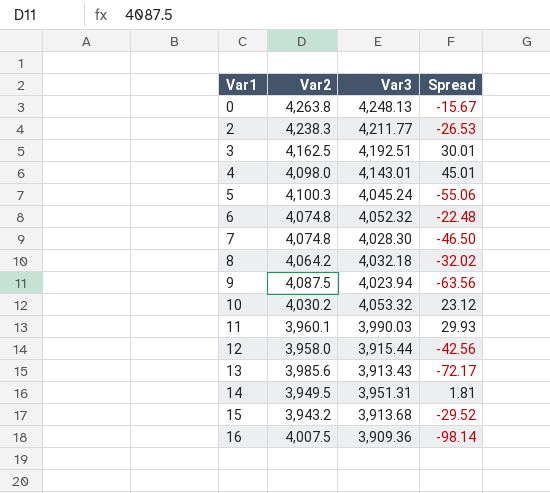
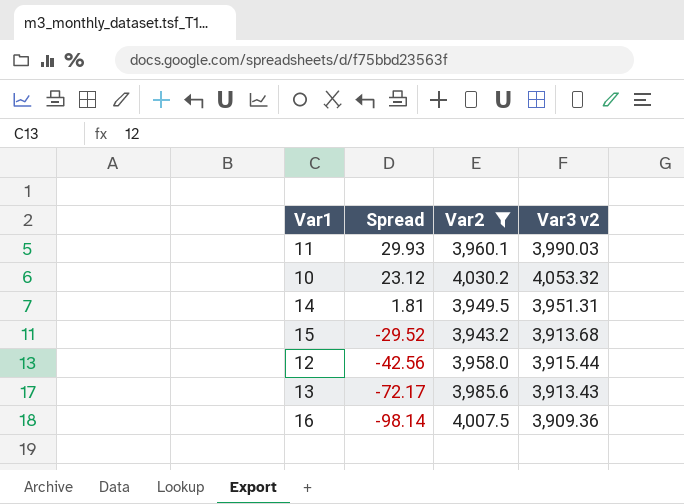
filter: none -> Var2 <= 4,030.2
row order: Var1 ascending -> Spread descending
column Spread | position: 4 -> 2
column name: Var3 -> Var3 v2

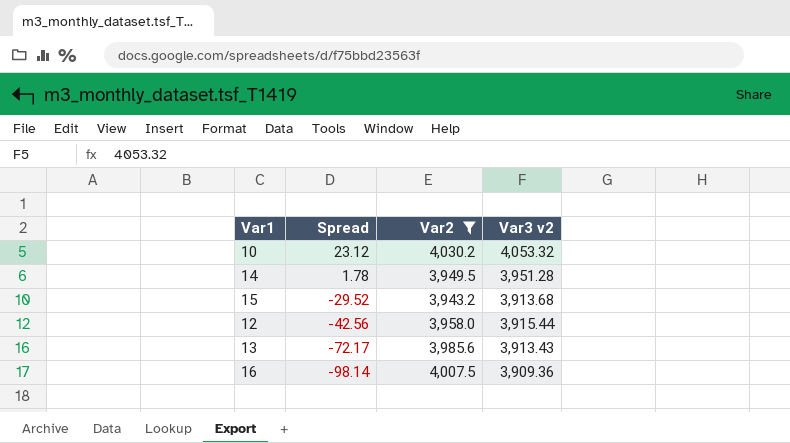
row 11: 29.93 | 3,960.1 | 3,990.03 -> none
14 | Spread: 1.81 -> 1.78
14 | Var3 v2: 3,951.31 -> 3,951.28

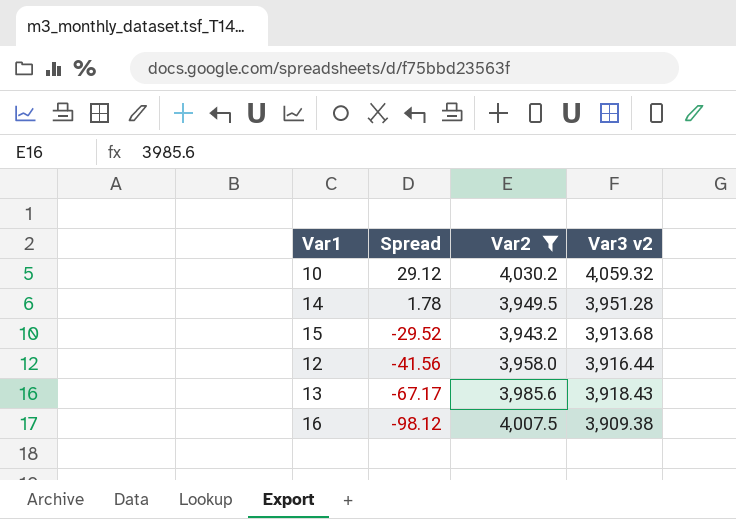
10 | Spread: 23.12 -> 29.12
10 | Var3 v2: 4,053.32 -> 4,059.32
12 | Spread: -42.56 -> -41.56
12 | Var3 v2: 3,915.44 -> 3,916.44
13 | Spread: -72.17 -> -67.17
13 | Var3 v2: 3,913.43 -> 3,918.43
16 | Spread: -98.14 -> -98.12
16 | Var3 v2: 3,909.36 -> 3,909.38

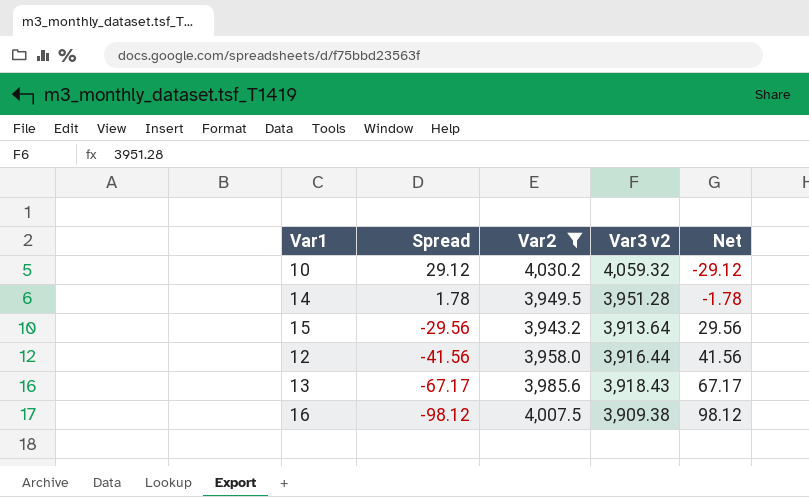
column Net | formula: none -> [Var2] - [Var3 v2]
15 | Spread: -29.52 -> -29.56
15 | Var3 v2: 3,913.68 -> 3,913.64

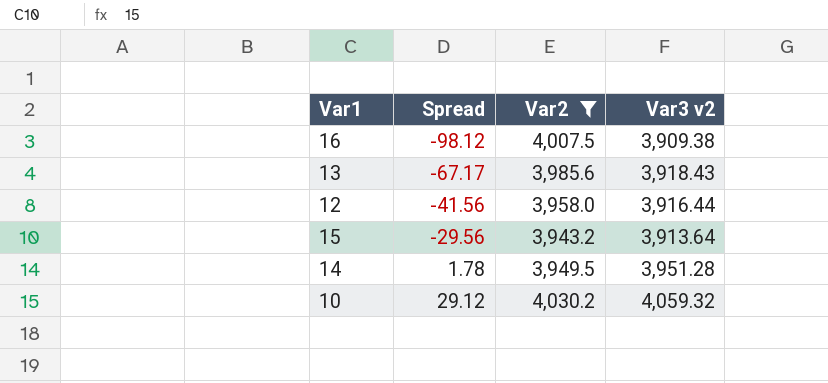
row order: Spread descending -> Spread ascending
column Net | formula: [Var2] - [Var3 v2] -> none

